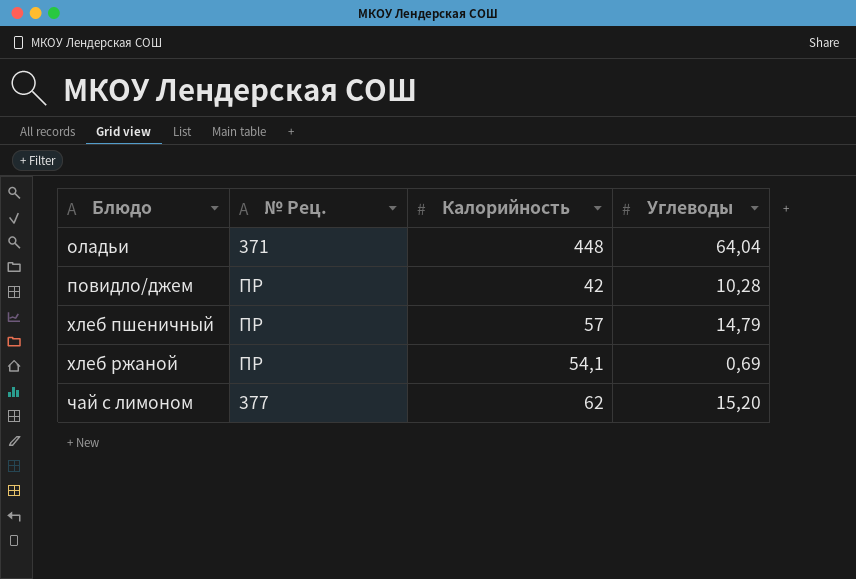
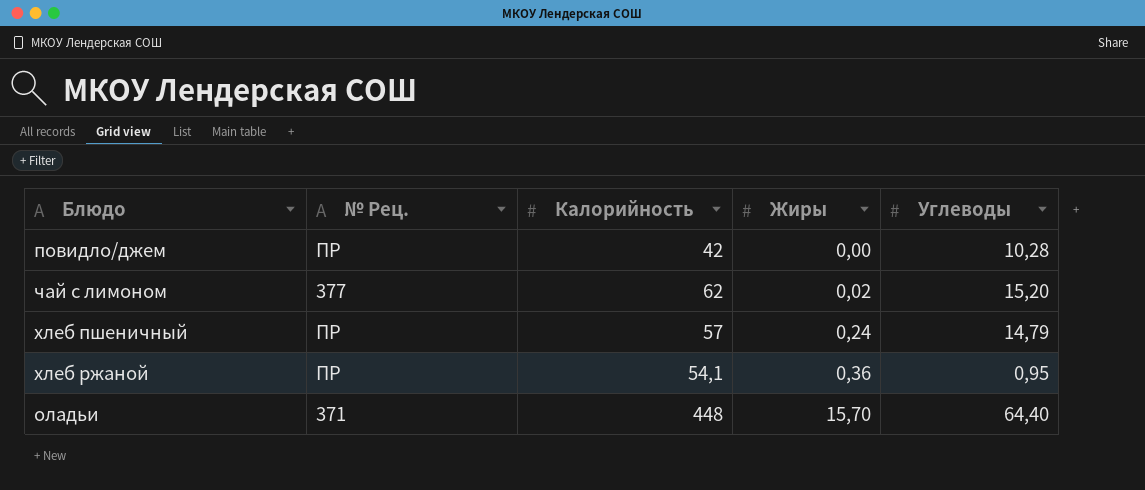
row order: Блюдо ascending -> Жиры ascending
column Жиры | position: none -> 4
хлеб ржаной | Углеводы: 0,69 -> 0,95
оладьи | Углеводы: 64,04 -> 64,40

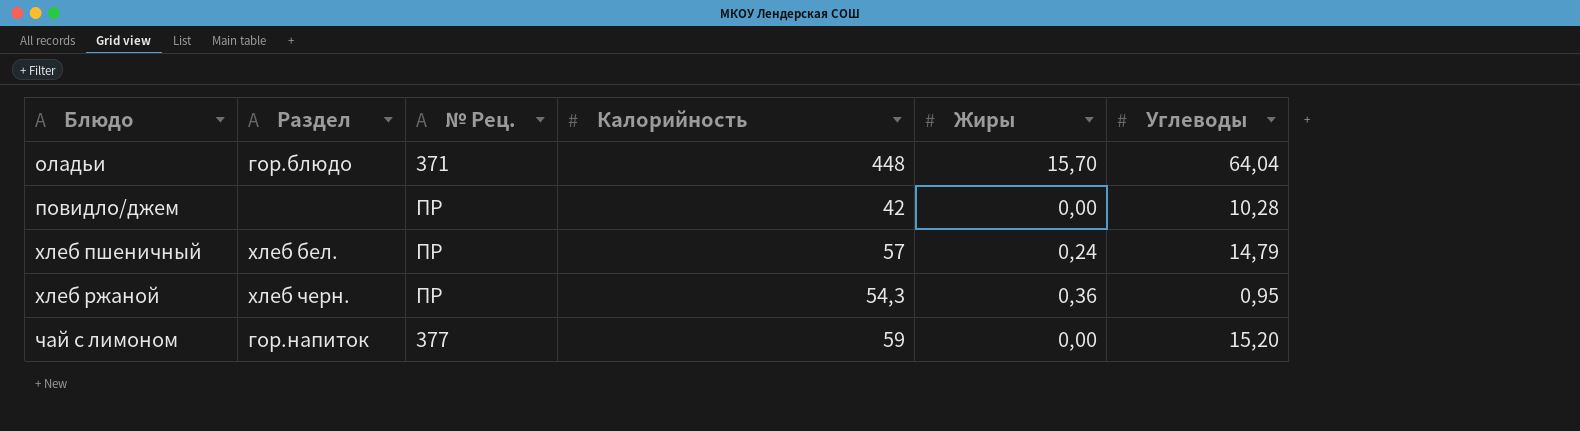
row order: Жиры ascending -> Блюдо ascending
column Раздел | position: none -> 2
оладьи | Углеводы: 64,40 -> 64,04
хлеб ржаной | Калорийность: 54,1 -> 54,3
чай с лимоном | Калорийность: 62 -> 59
чай с лимоном | Жиры: 0,02 -> 0,00

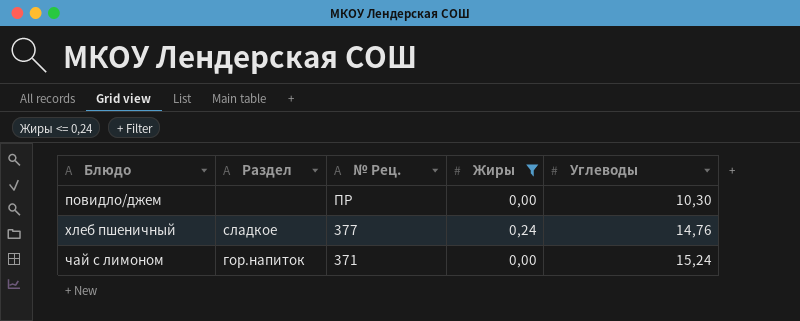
filter: none -> Жиры <= 0,24
column Калорийность | position: 4 -> none
повидло/джем | Углеводы: 10,28 -> 10,30
хлеб пшеничный | Раздел: хлеб бел. -> сладкое
хлеб пшеничный | № Рец.: ПР -> 377
хлеб пшеничный | Углеводы: 14,79 -> 14,76
чай с лимоном | № Рец.: 377 -> 371
чай с лимоном | Углеводы: 15,20 -> 15,24

